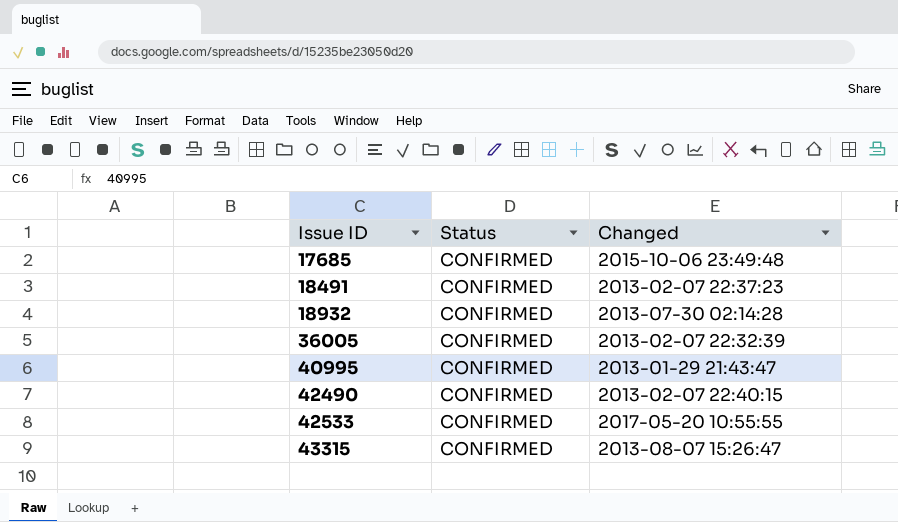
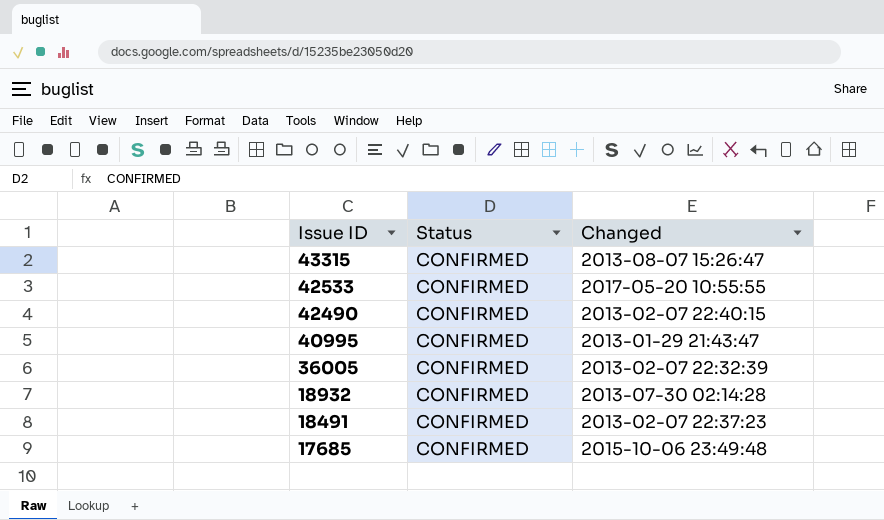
row order: Issue ID ascending -> Issue ID descending

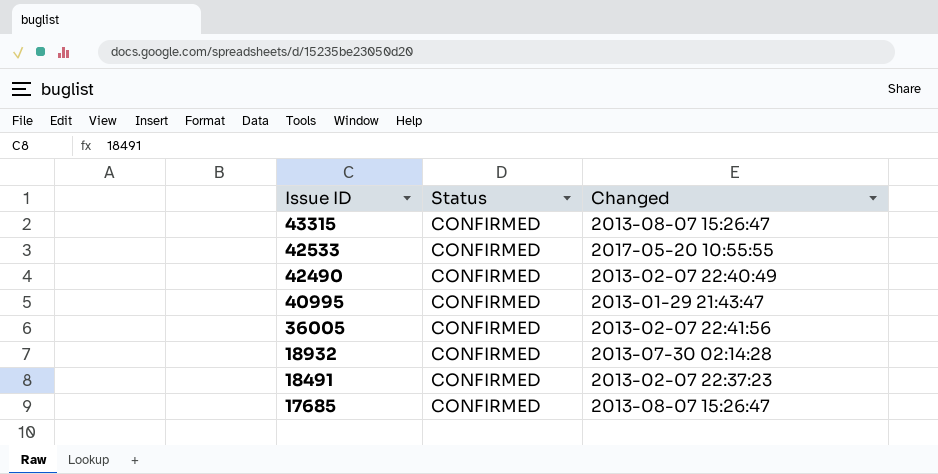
42490 | Changed: 2013-02-07 22:40:15 -> 2013-02-07 22:40:49
36005 | Changed: 2013-02-07 22:32:39 -> 2013-02-07 22:41:56
17685 | Changed: 2015-10-06 23:49:48 -> 2013-08-07 15:26:47

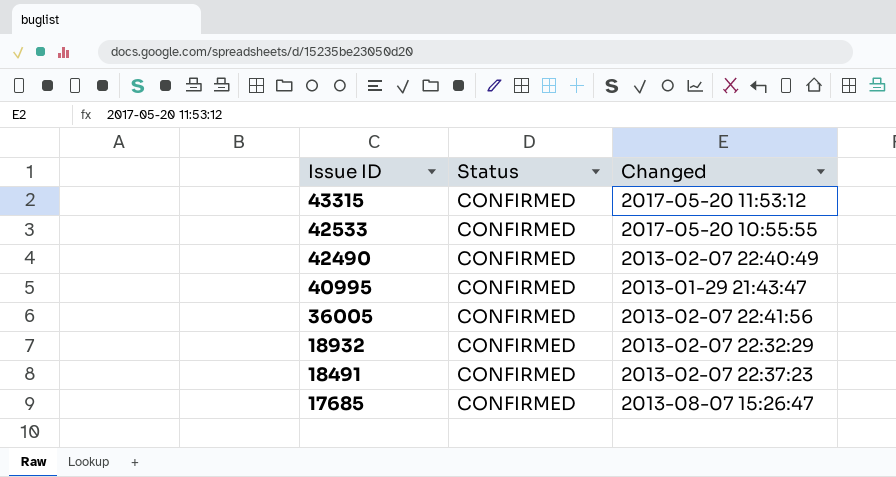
43315 | Changed: 2013-08-07 15:26:47 -> 2017-05-20 11:53:12
18932 | Changed: 2013-07-30 02:14:28 -> 2013-02-07 22:32:29

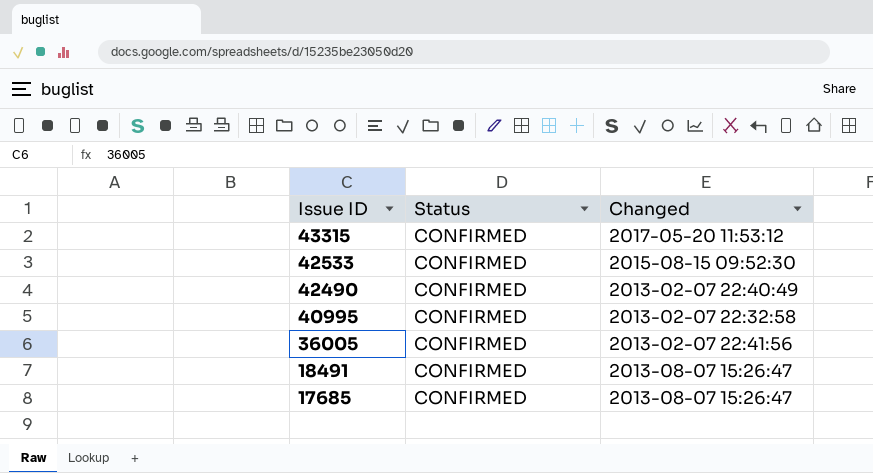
row 18932: CONFIRMED | 2013-02-07 22:32:29 -> none
42533 | Changed: 2017-05-20 10:55:55 -> 2015-08-15 09:52:30
40995 | Changed: 2013-01-29 21:43:47 -> 2013-02-07 22:32:58
18491 | Changed: 2013-02-07 22:37:23 -> 2013-08-07 15:26:47

